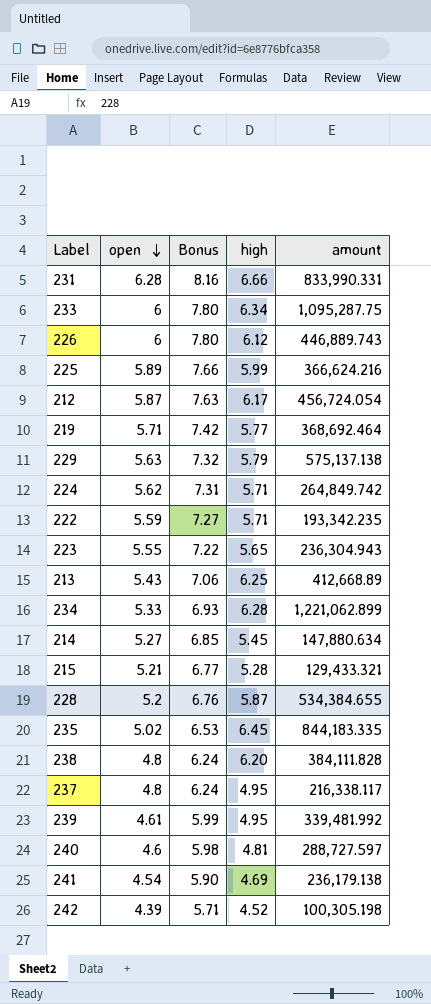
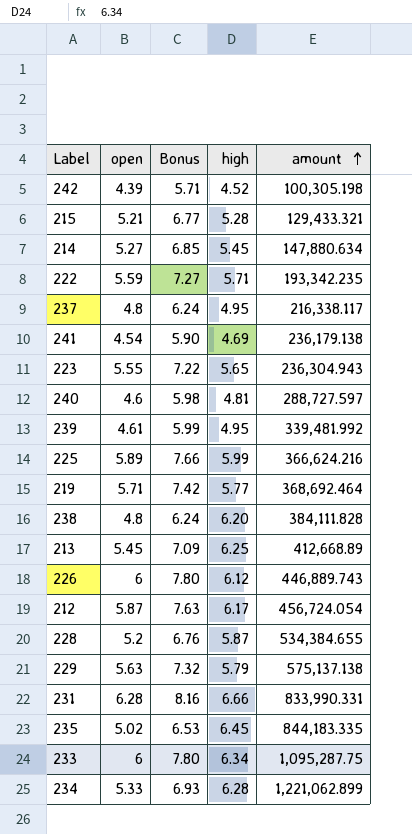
row order: open descending -> amount ascending
row 224: 5.62 | 7.31 | 5.71 | 264,849.742 -> none
213 | open: 5.43 -> 5.45
213 | Bonus: 7.06 -> 7.09

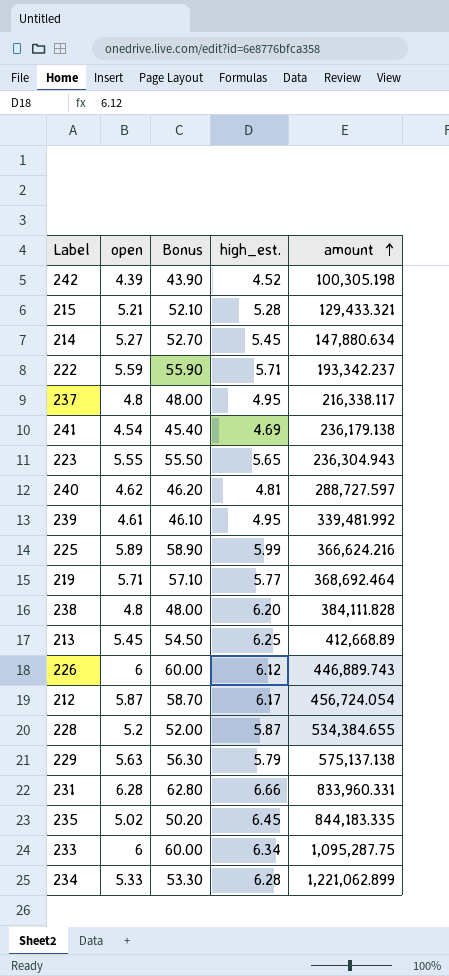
column Bonus | formula: [open] * 1.3 -> [open] * 10
column name: high -> high_est.
222 | amount: 193,342.235 -> 193,342.237
240 | open: 4.6 -> 4.62
231 | amount: 833,990.331 -> 833,960.331

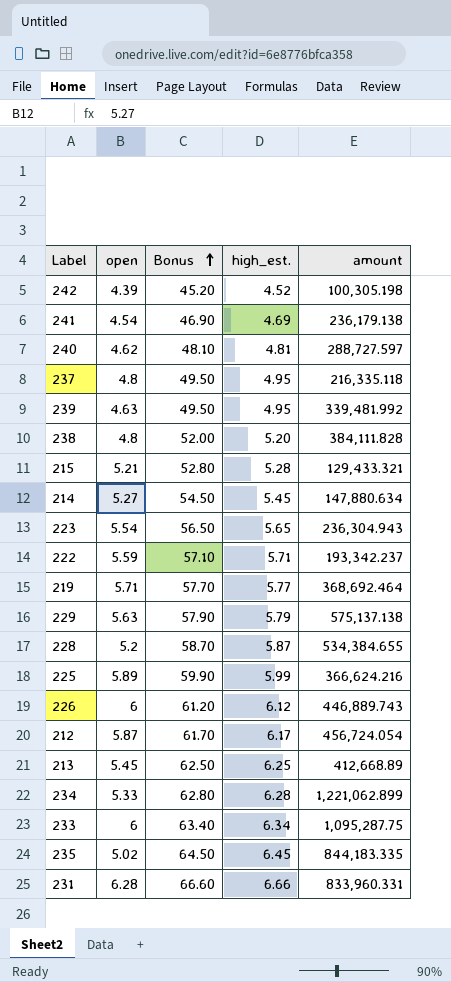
row order: amount ascending -> Bonus ascending
column Bonus | formula: [open] * 10 -> [high_est.] * 10
237 | amount: 216,338.117 -> 216,335.118
239 | open: 4.61 -> 4.63
238 | high_est.: 6.20 -> 5.20
223 | open: 5.55 -> 5.54

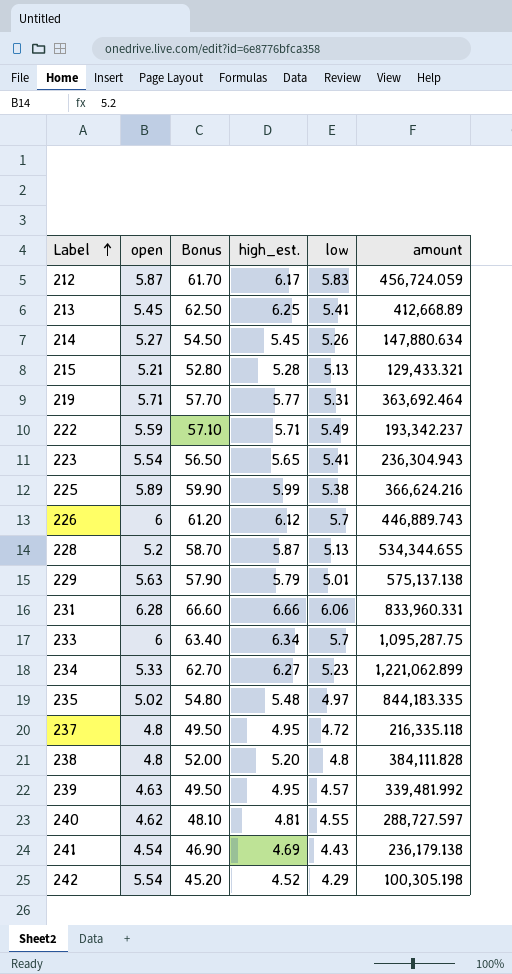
row order: Bonus ascending -> Label ascending
column low | position: none -> 5
212 | amount: 456,724.054 -> 456,724.059
219 | amount: 368,692.464 -> 363,692.464
228 | amount: 534,384.655 -> 534,344.655
234 | Bonus: 62.80 -> 62.70
234 | high_est.: 6.28 -> 6.27
235 | Bonus: 64.50 -> 54.80
235 | high_est.: 6.45 -> 5.48
242 | open: 4.39 -> 5.54

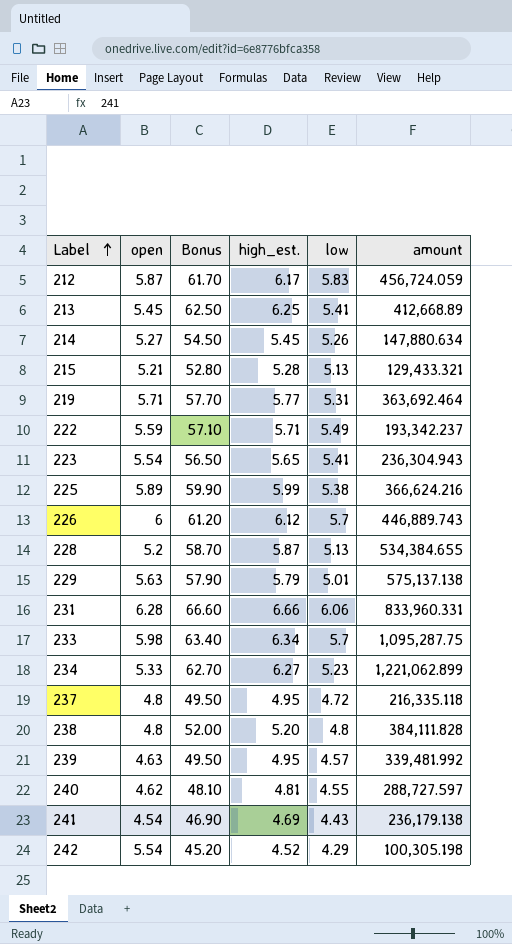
row 235: 5.02 | 54.80 | 5.48 | 4.97 | 844,183.335 -> none
228 | amount: 534,344.655 -> 534,384.655
233 | open: 6 -> 5.98

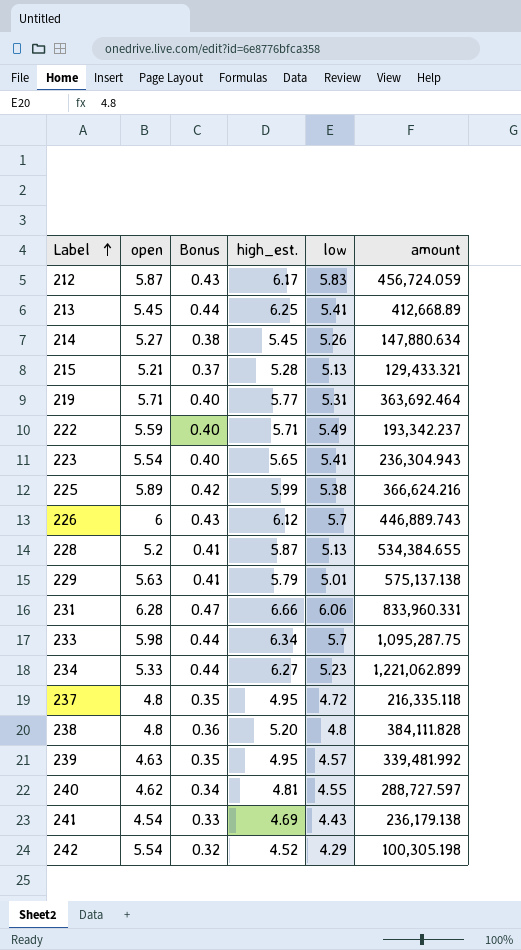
column Bonus | formula: [high_est.] * 10 -> [high_est.] * 0.07

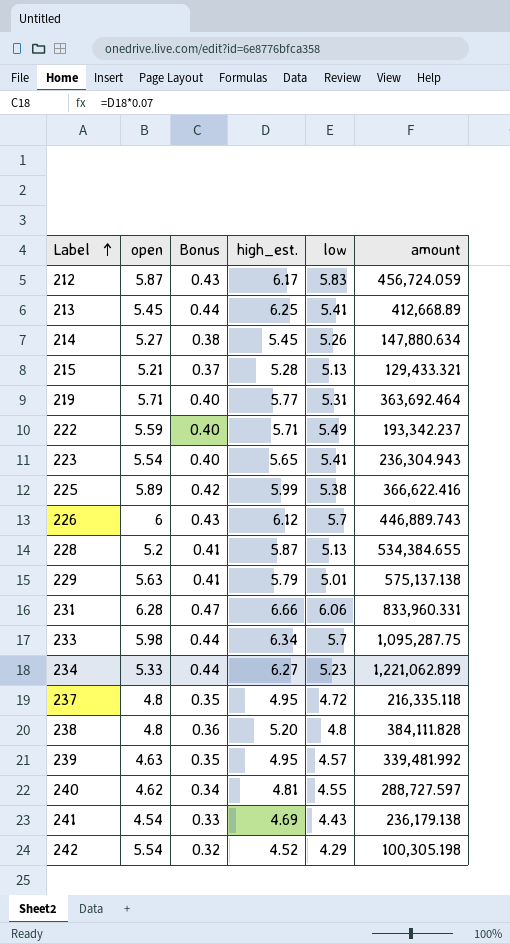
225 | amount: 366,624.216 -> 366,622.416

